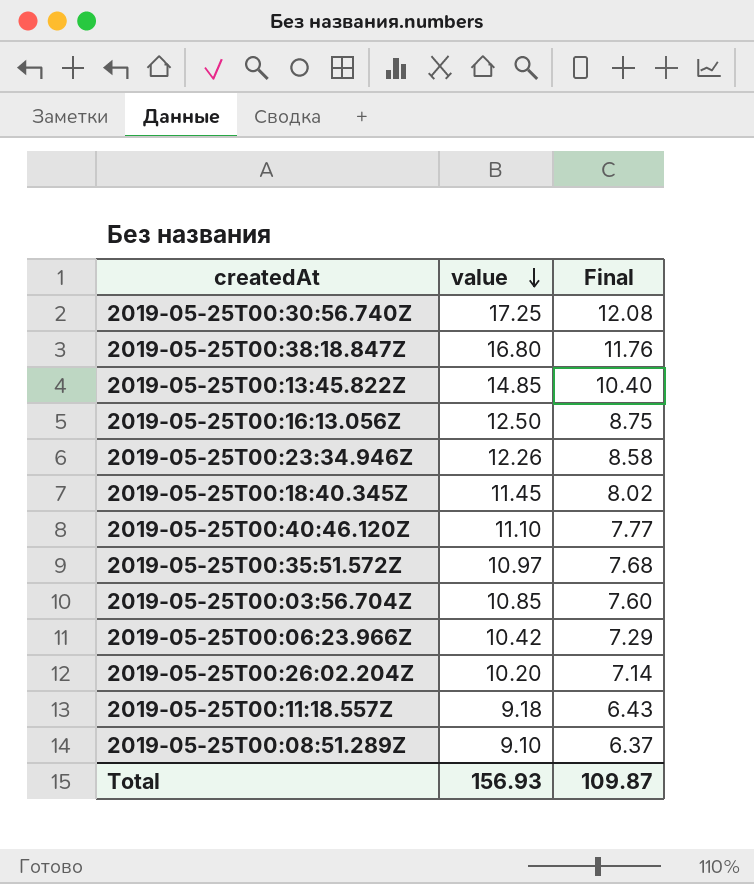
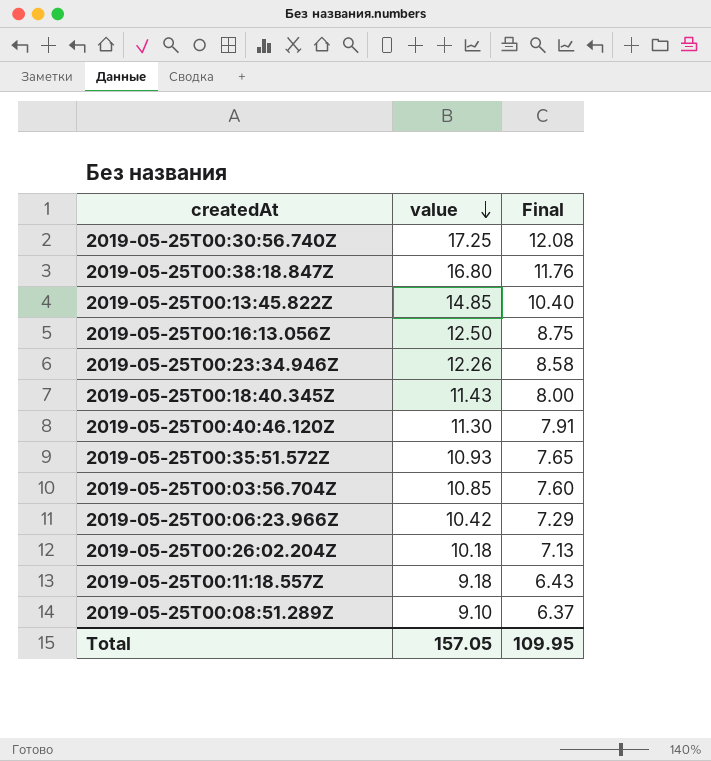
2019-05-25T00:18:40.345Z | value: 11.45 -> 11.43
2019-05-25T00:18:40.345Z | Final: 8.02 -> 8.00
2019-05-25T00:40:46.120Z | value: 11.10 -> 11.30
2019-05-25T00:40:46.120Z | Final: 7.77 -> 7.91
2019-05-25T00:35:51.572Z | value: 10.97 -> 10.93
2019-05-25T00:35:51.572Z | Final: 7.68 -> 7.65
2019-05-25T00:26:02.204Z | value: 10.20 -> 10.18
2019-05-25T00:26:02.204Z | Final: 7.14 -> 7.13
Total | value: 156.93 -> 157.05
Total | Final: 109.87 -> 109.95

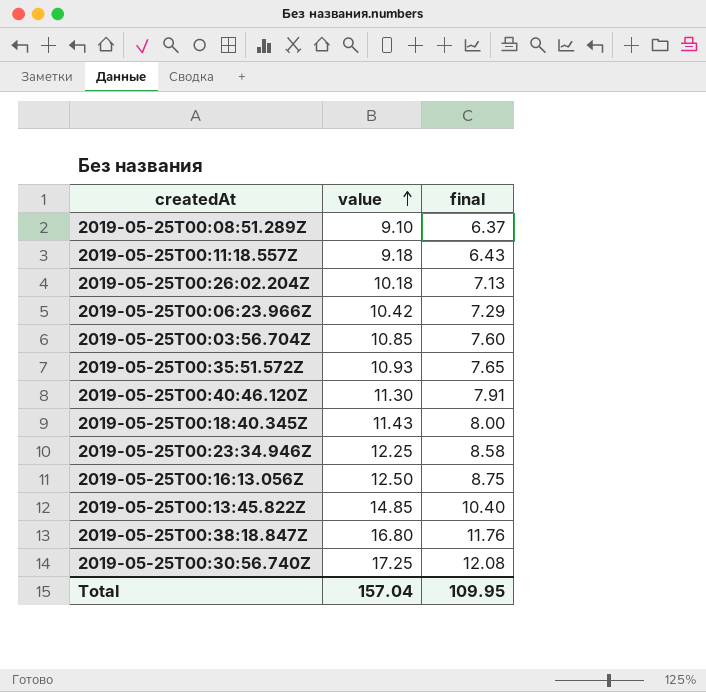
row order: value descending -> value ascending
column name: Final -> final
2019-05-25T00:23:34.946Z | value: 12.26 -> 12.25
Total | value: 157.05 -> 157.04

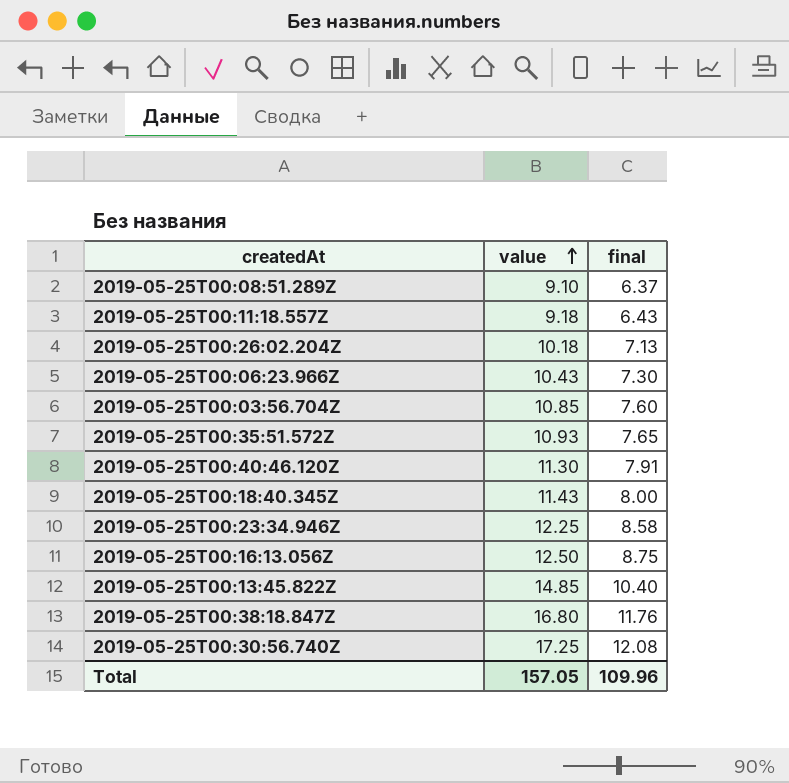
2019-05-25T00:06:23.966Z | value: 10.42 -> 10.43
2019-05-25T00:06:23.966Z | final: 7.29 -> 7.30
Total | value: 157.04 -> 157.05
Total | final: 109.95 -> 109.96

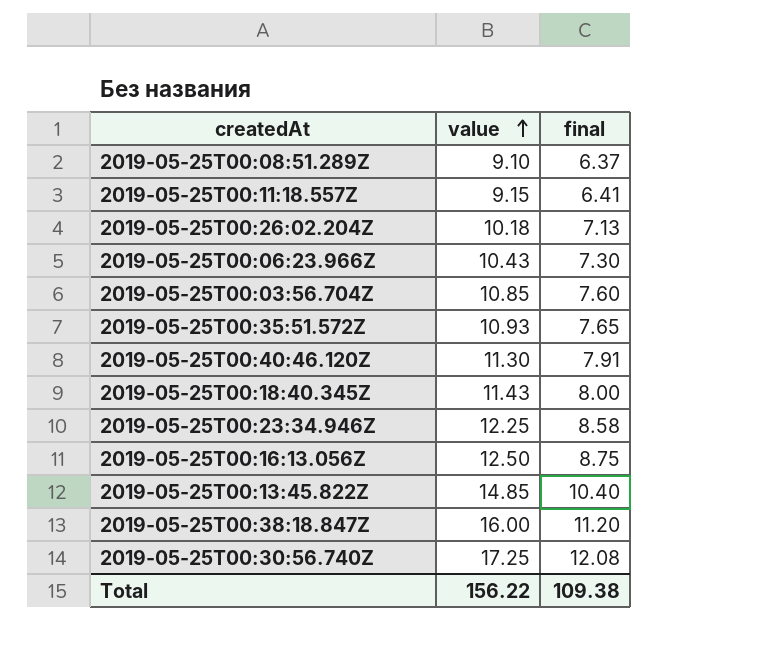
2019-05-25T00:11:18.557Z | value: 9.18 -> 9.15
2019-05-25T00:11:18.557Z | final: 6.43 -> 6.41
2019-05-25T00:38:18.847Z | value: 16.80 -> 16.00
2019-05-25T00:38:18.847Z | final: 11.76 -> 11.20
Total | value: 157.05 -> 156.22
Total | final: 109.96 -> 109.38

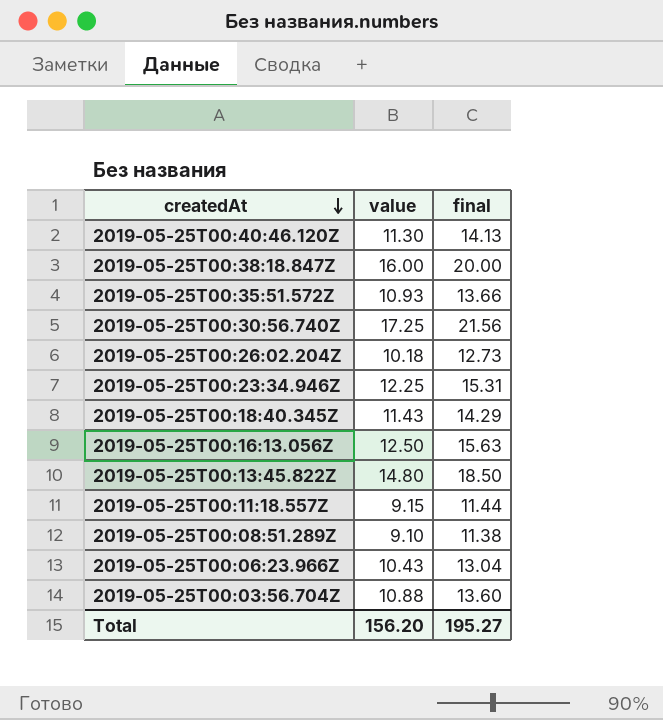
row order: value ascending -> createdAt descending
column final | formula: [value] * 0.7 -> [value] * 1.25
2019-05-25T00:13:45.822Z | value: 14.85 -> 14.80
2019-05-25T00:03:56.704Z | value: 10.85 -> 10.88
Total | value: 156.22 -> 156.20
Total | final: 109.38 -> 195.27

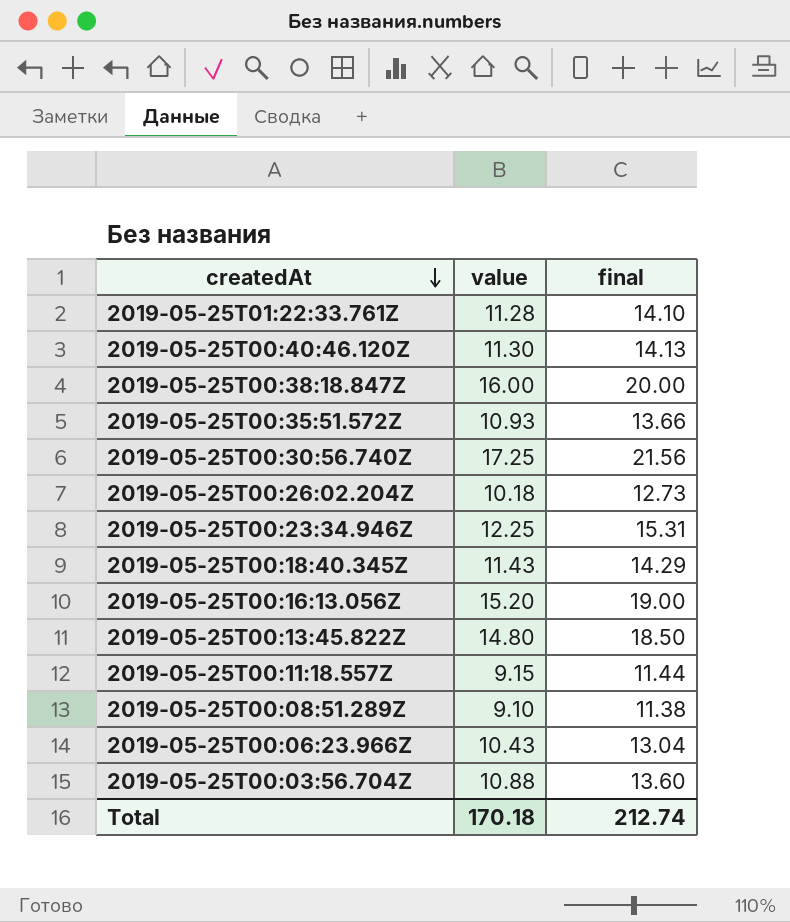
row 2019-05-25T01:22:33.761Z: none -> 11.28 | 14.10
2019-05-25T00:16:13.056Z | value: 12.50 -> 15.20
2019-05-25T00:16:13.056Z | final: 15.63 -> 19.00
Total | value: 156.20 -> 170.18
Total | final: 195.27 -> 212.74

